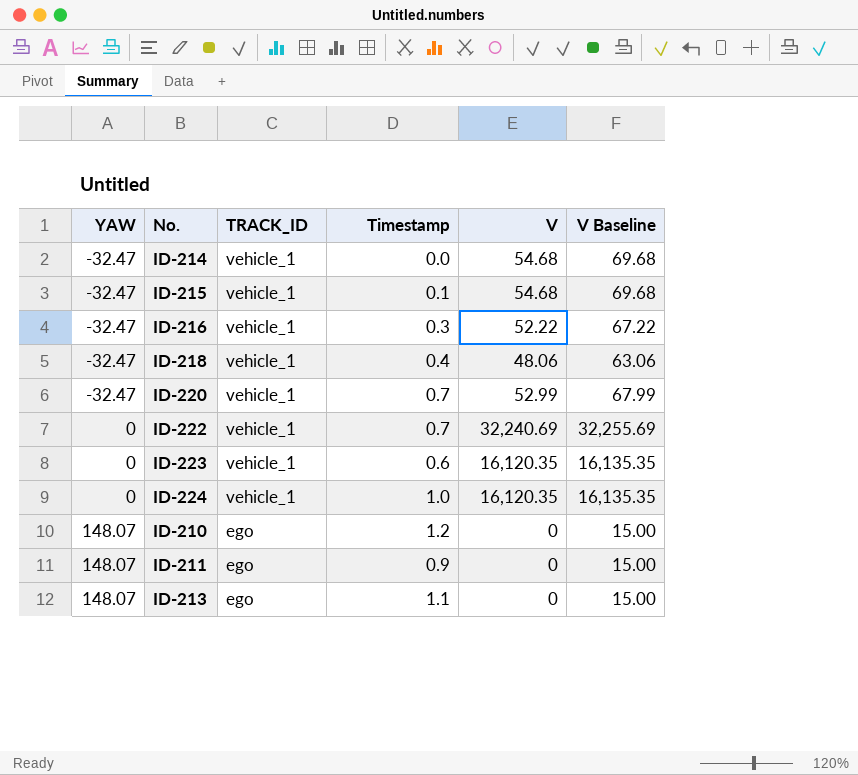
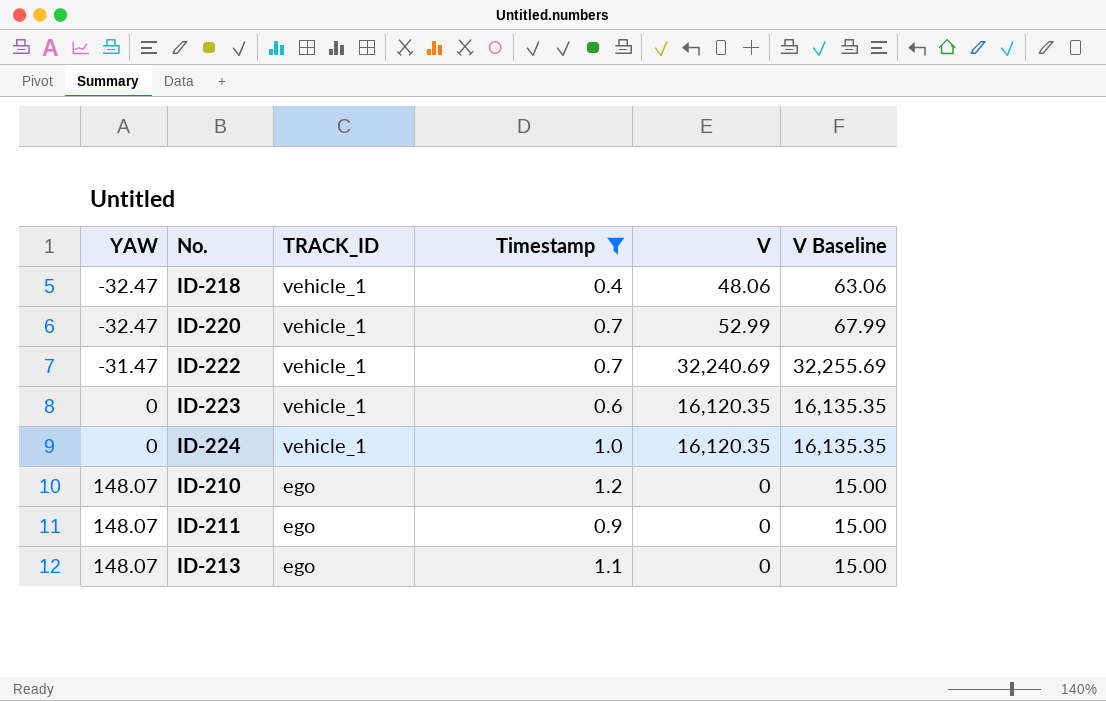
filter: none -> Timestamp >= 0.4
ID-222 | YAW: 0 -> -31.47

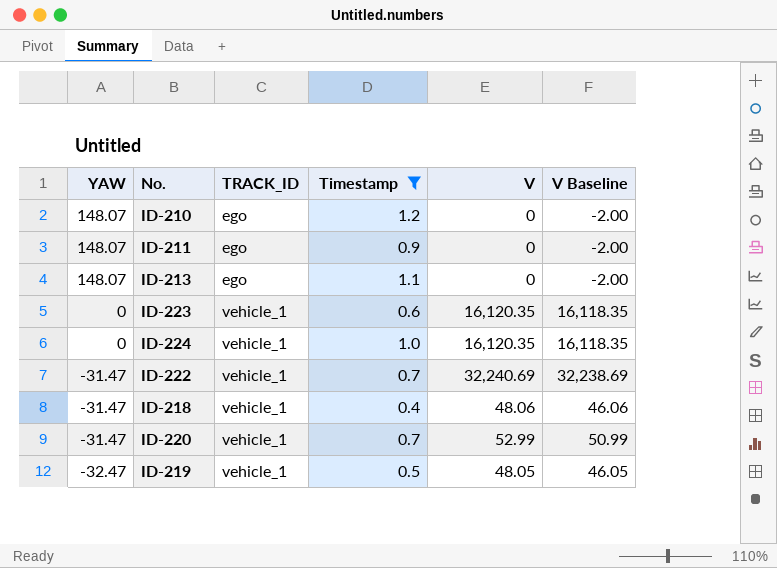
row order: YAW ascending -> YAW descending
column V Baseline | formula: [V] + 15 -> [V] - 2
ID-218 | YAW: -32.47 -> -31.47
ID-220 | YAW: -32.47 -> -31.47
row ID-219: none -> -32.47 | vehicle_1 | 0.5 | 48.05 | 46.05

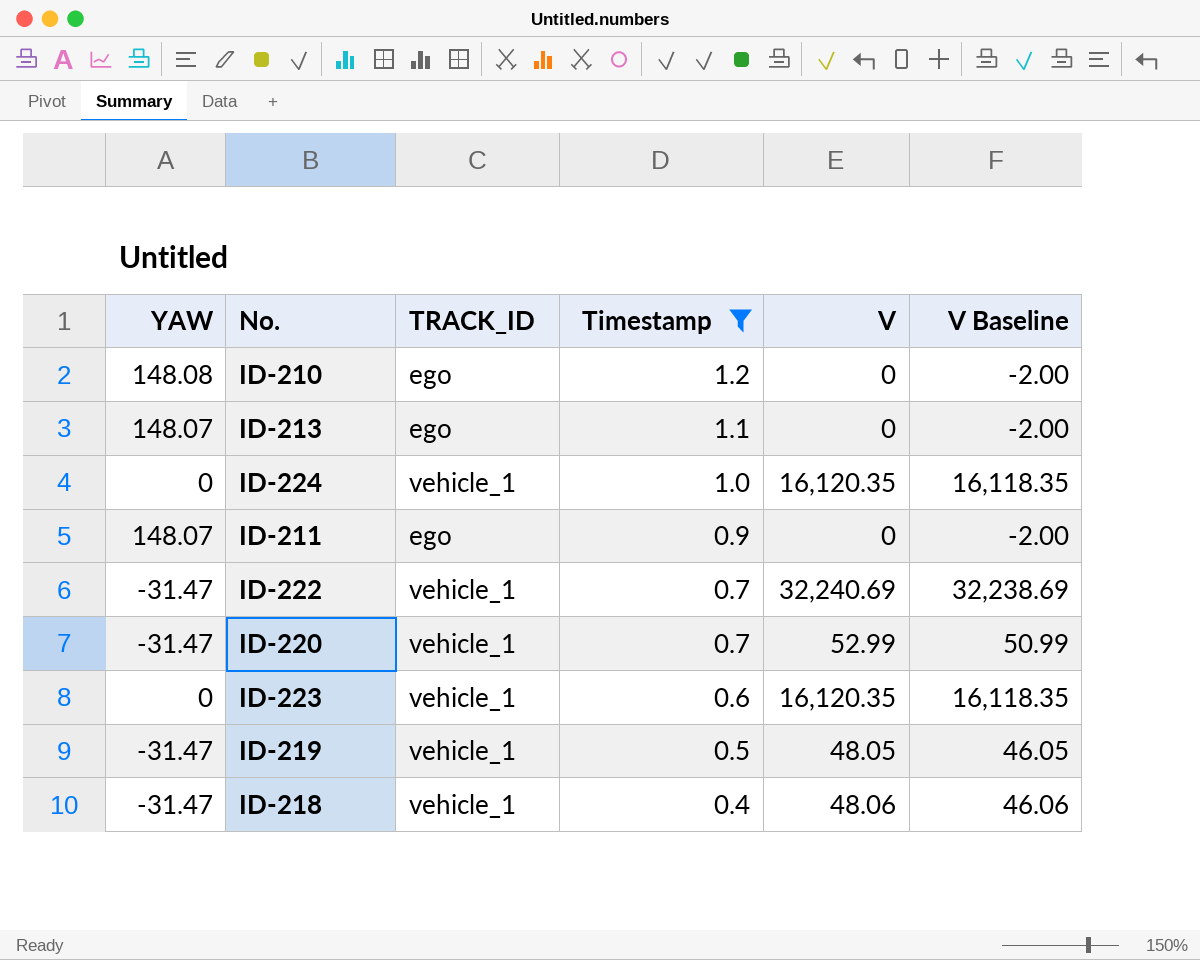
row order: YAW descending -> Timestamp descending
ID-210 | YAW: 148.07 -> 148.08
ID-219 | YAW: -32.47 -> -31.47

